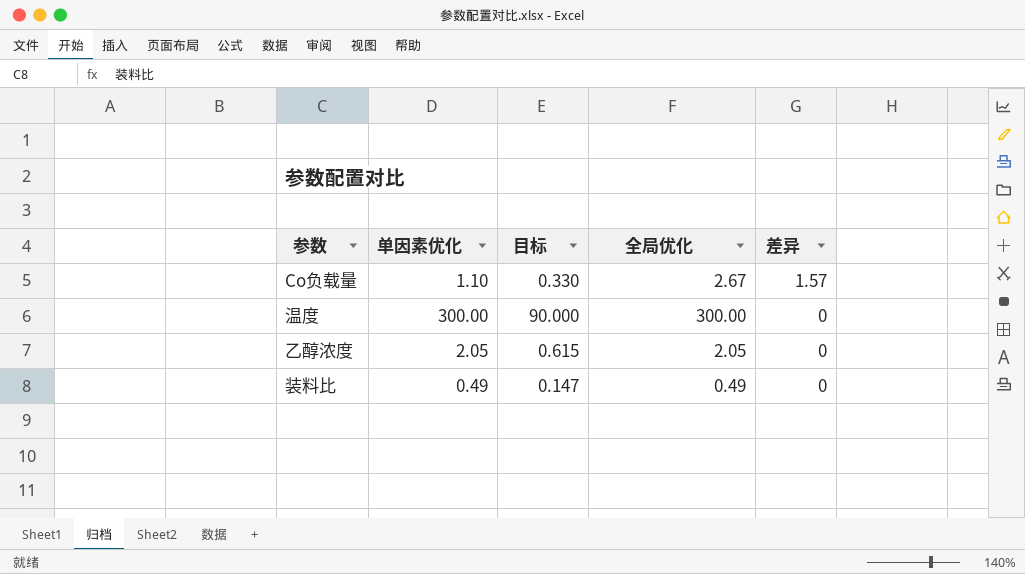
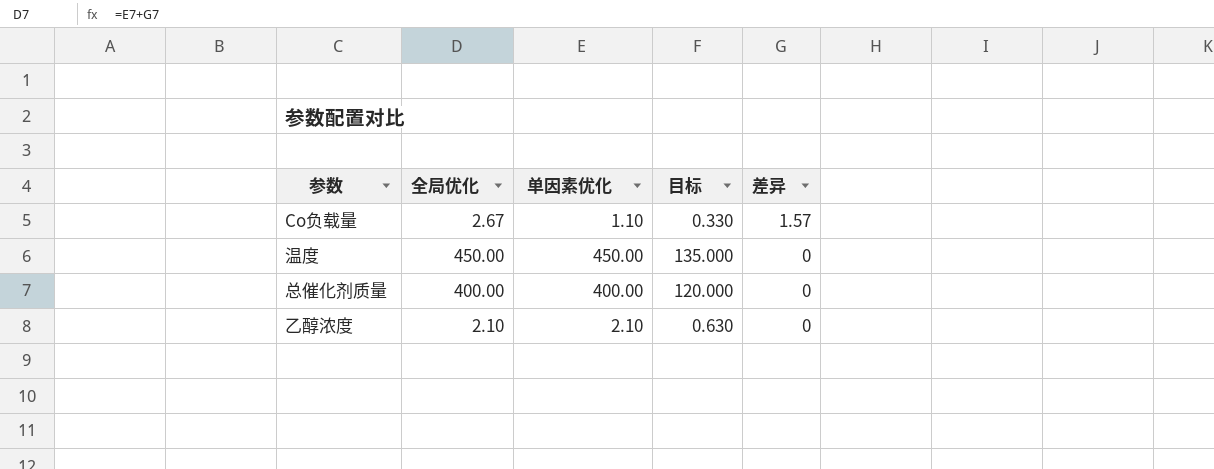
column 全局优化 | position: 4 -> 2
row 装料比: 0.49 | 0.147 | 0.49 | 0 -> none
温度 | 全局优化: 300.00 -> 450.00
温度 | 单因素优化: 300.00 -> 450.00
温度 | 目标: 90.000 -> 135.000
row 总催化剂质量: none -> 400.00 | 400.00 | 120.000 | 0
乙醇浓度 | 全局优化: 2.05 -> 2.10
乙醇浓度 | 单因素优化: 2.05 -> 2.10
乙醇浓度 | 目标: 0.615 -> 0.630

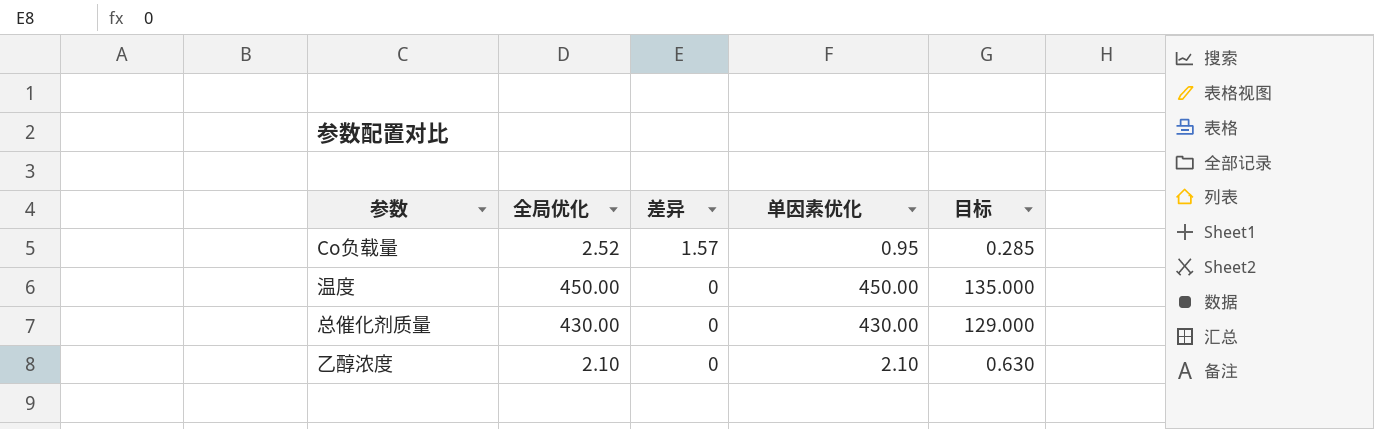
column 差异 | position: 5 -> 3
Co负载量 | 全局优化: 2.67 -> 2.52
Co负载量 | 单因素优化: 1.10 -> 0.95
Co负载量 | 目标: 0.330 -> 0.285
总催化剂质量 | 全局优化: 400.00 -> 430.00
总催化剂质量 | 单因素优化: 400.00 -> 430.00
总催化剂质量 | 目标: 120.000 -> 129.000

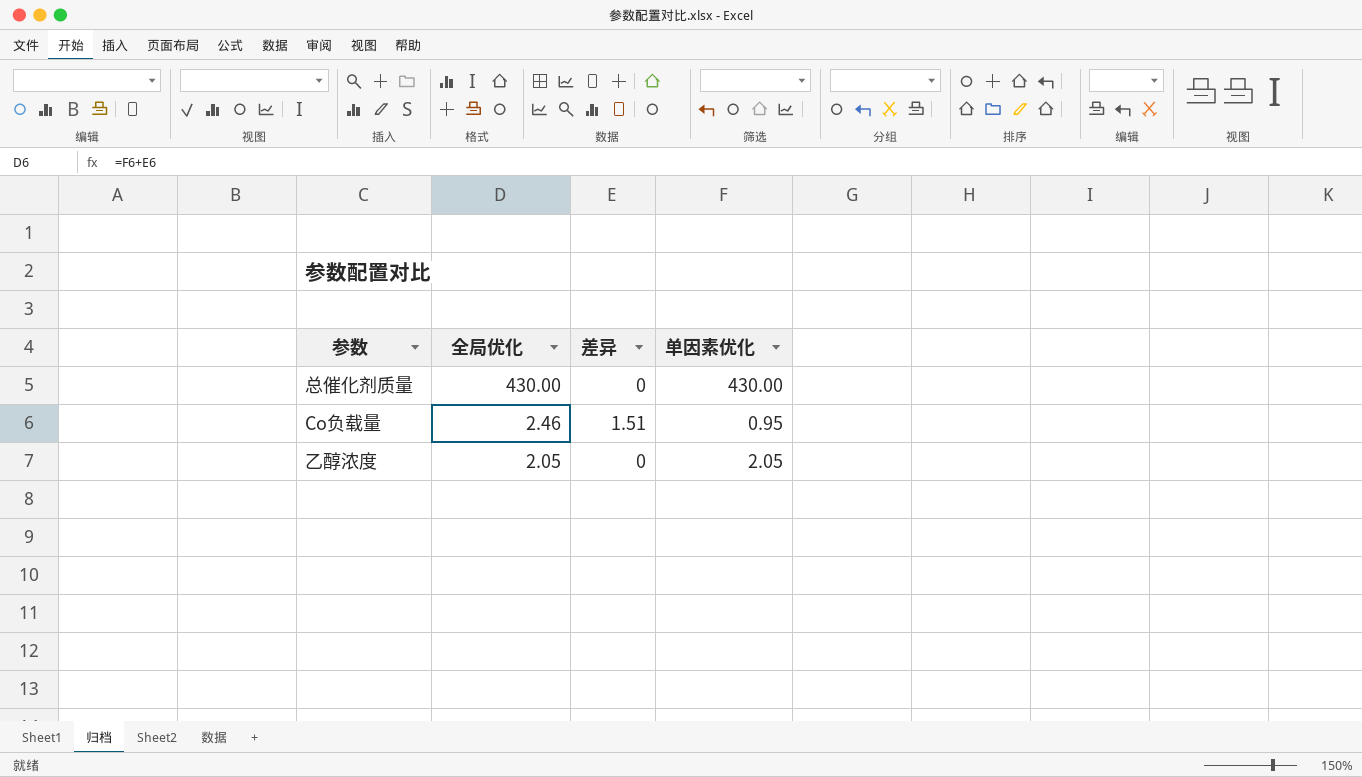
row order: 差异 descending -> 全局优化 descending
column 目标 | formula: [单因素优化] * 0.3 -> none
row 温度: 450.00 | 0 | 450.00 | 135.000 -> none
Co负载量 | 全局优化: 2.52 -> 2.46
Co负载量 | 差异: 1.57 -> 1.51
乙醇浓度 | 全局优化: 2.10 -> 2.05
乙醇浓度 | 单因素优化: 2.10 -> 2.05

